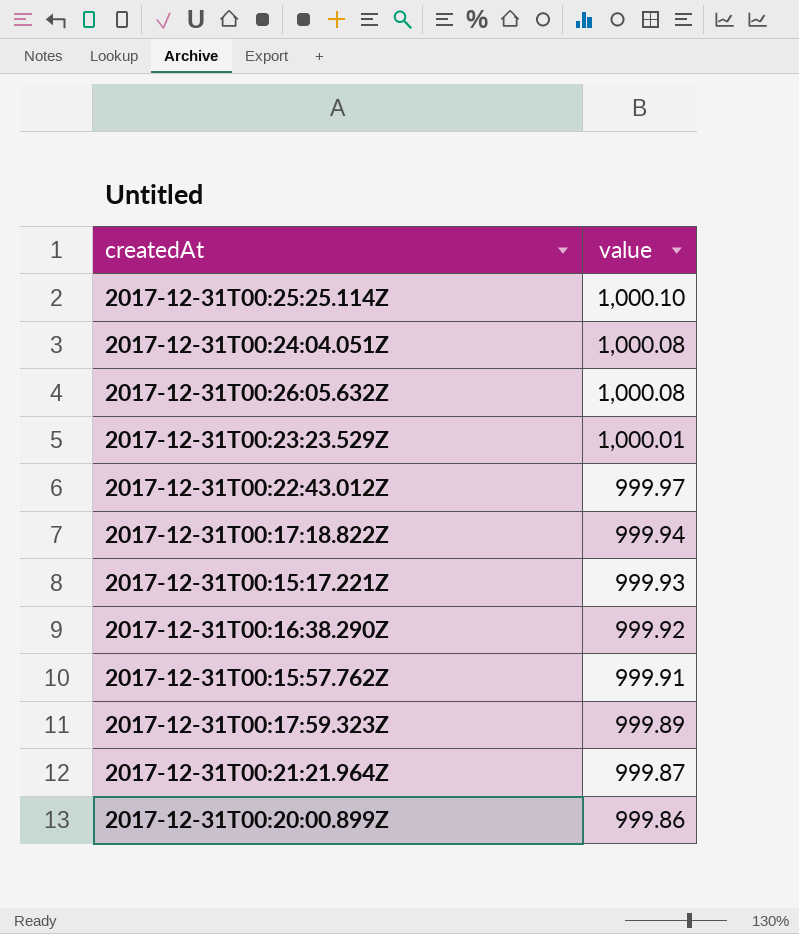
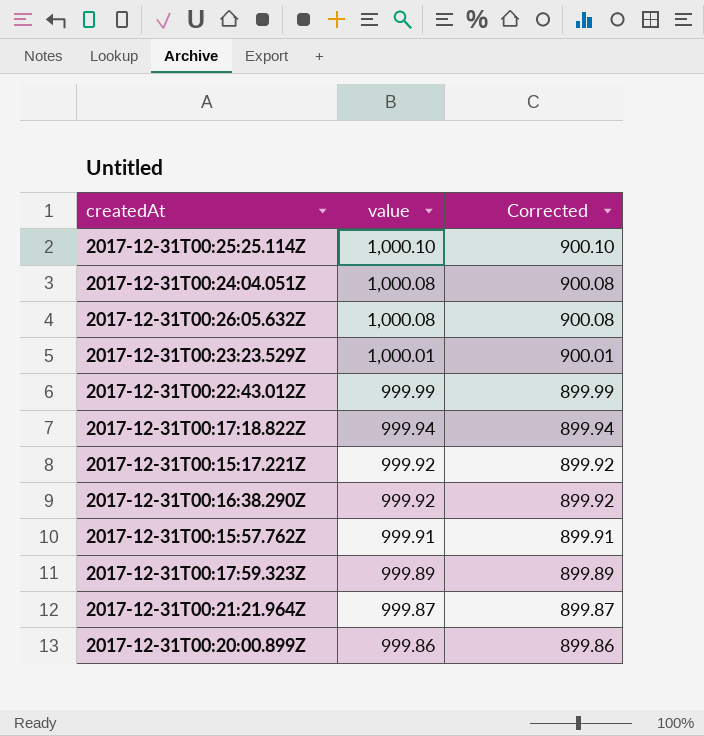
column Corrected | formula: none -> [value] - 100
2017-12-31T00:22:43.012Z | value: 999.97 -> 999.99
2017-12-31T00:15:17.221Z | value: 999.93 -> 999.92

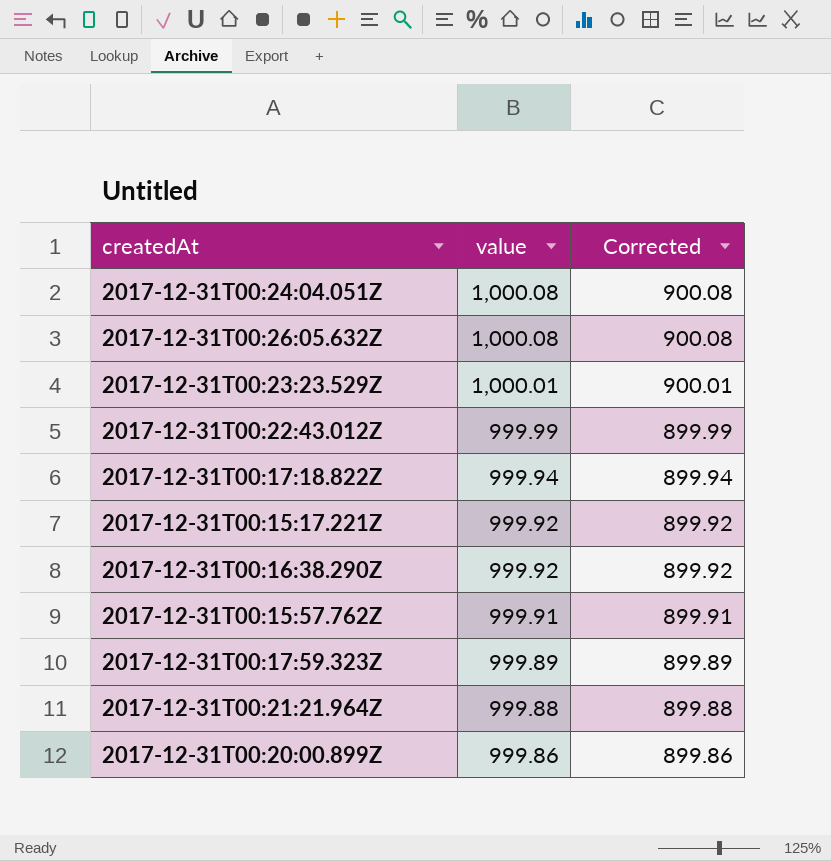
row 2017-12-31T00:25:25.114Z: 1,000.10 | 900.10 -> none
2017-12-31T00:21:21.964Z | value: 999.87 -> 999.88
2017-12-31T00:21:21.964Z | Corrected: 899.87 -> 899.88

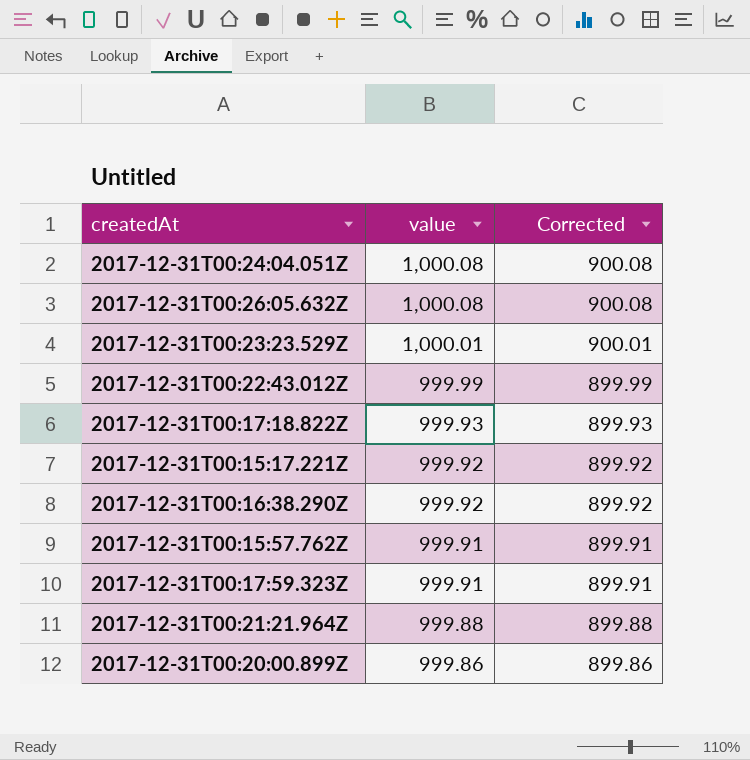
2017-12-31T00:17:18.822Z | value: 999.94 -> 999.93
2017-12-31T00:17:18.822Z | Corrected: 899.94 -> 899.93
2017-12-31T00:17:59.323Z | value: 999.89 -> 999.91
2017-12-31T00:17:59.323Z | Corrected: 899.89 -> 899.91

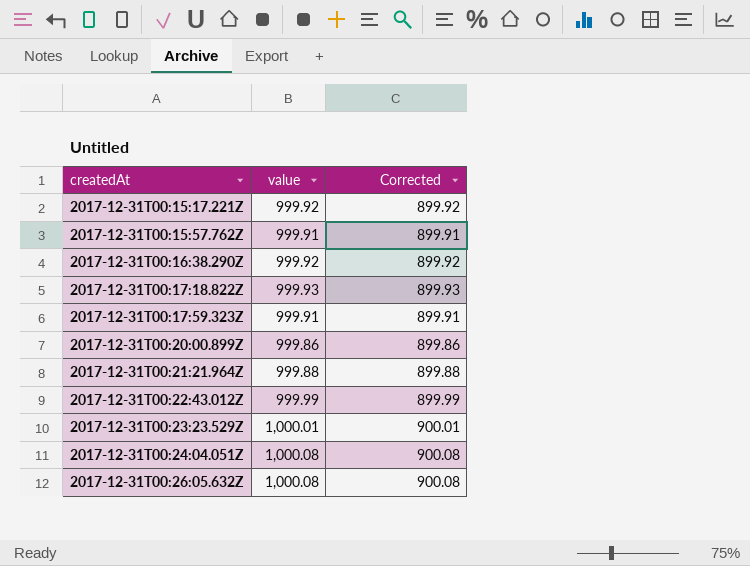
row order: value descending -> createdAt ascending

